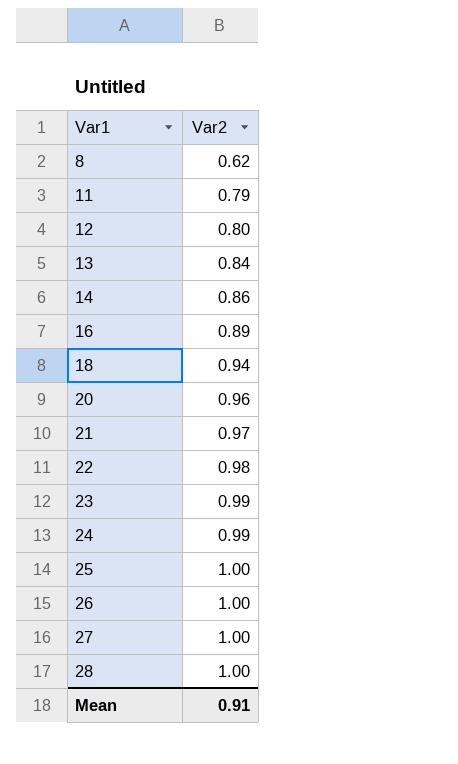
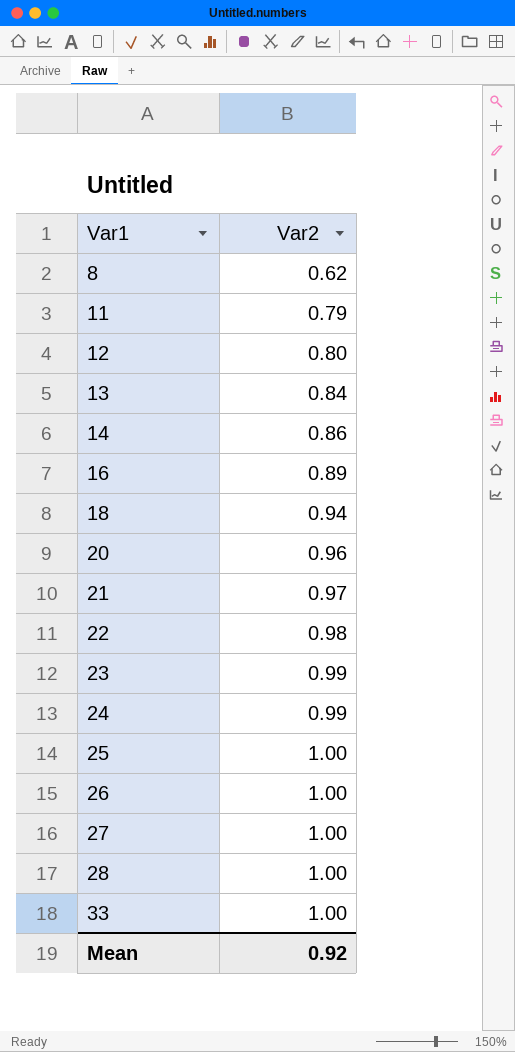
row 33: none -> 1.00
Mean | Var2: 0.91 -> 0.92

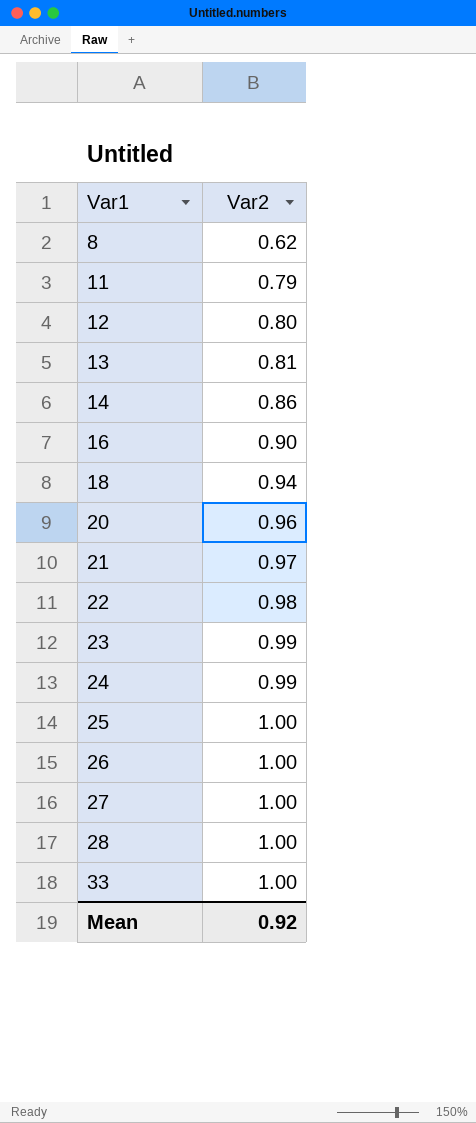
13 | Var2: 0.84 -> 0.81
16 | Var2: 0.89 -> 0.90

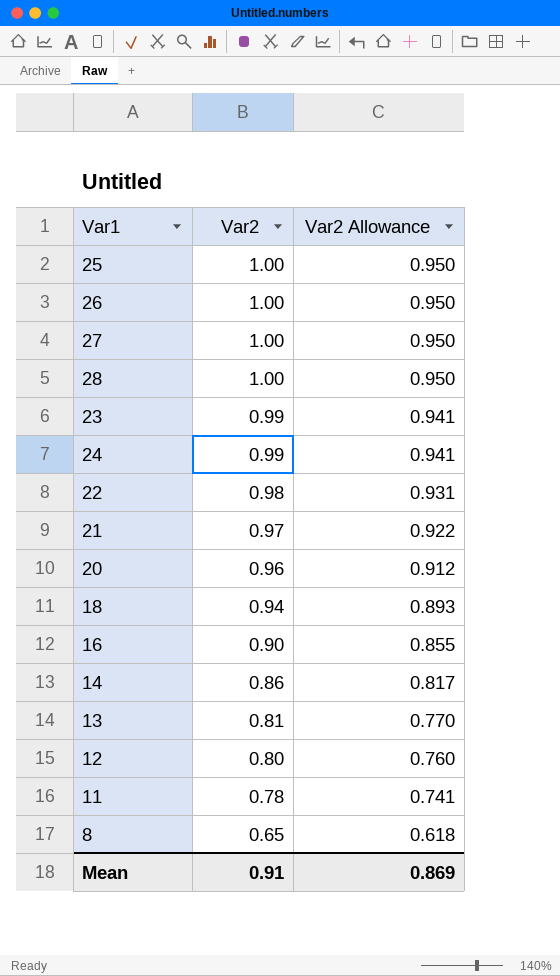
row order: Var1 ascending -> Var2 descending
column Var2 Allowance | formula: none -> [Var2] * 0.95
row 33: 1.00 -> none
11 | Var2: 0.79 -> 0.78
8 | Var2: 0.62 -> 0.65
Mean | Var2: 0.92 -> 0.91

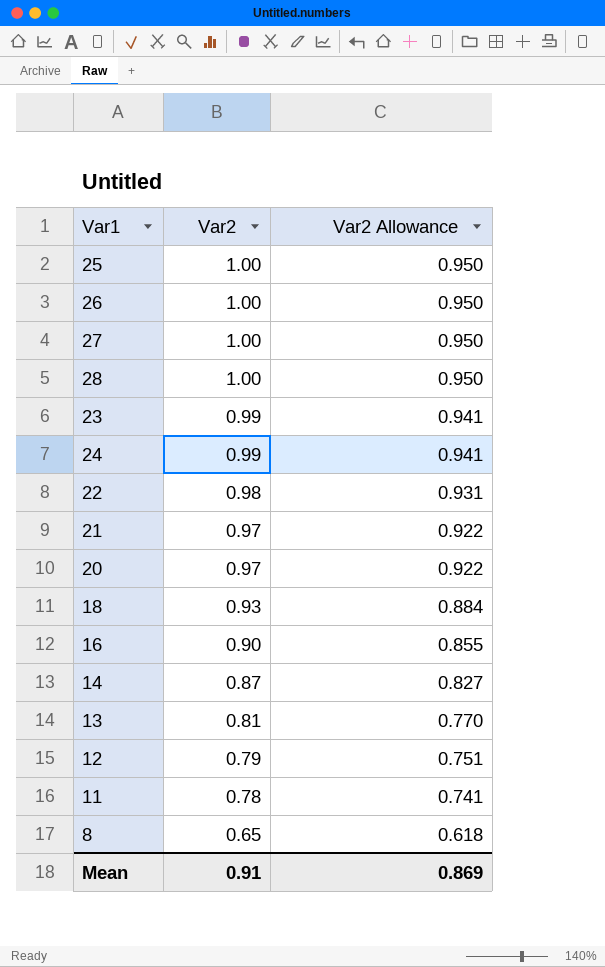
20 | Var2: 0.96 -> 0.97
20 | Var2 Allowance: 0.912 -> 0.922
18 | Var2: 0.94 -> 0.93
18 | Var2 Allowance: 0.893 -> 0.884
14 | Var2: 0.86 -> 0.87
14 | Var2 Allowance: 0.817 -> 0.827
12 | Var2: 0.80 -> 0.79
12 | Var2 Allowance: 0.760 -> 0.751

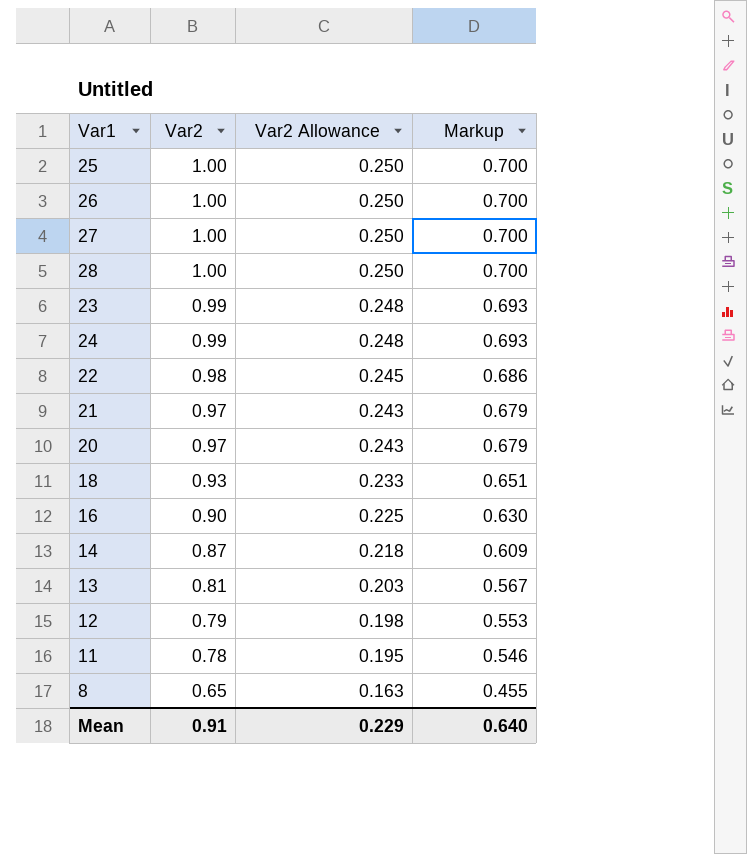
column Var2 Allowance | formula: [Var2] * 0.95 -> [Var2] * 0.25
column Markup | formula: none -> [Var2] * 0.7
Mean | Var2 Allowance: 0.869 -> 0.229

